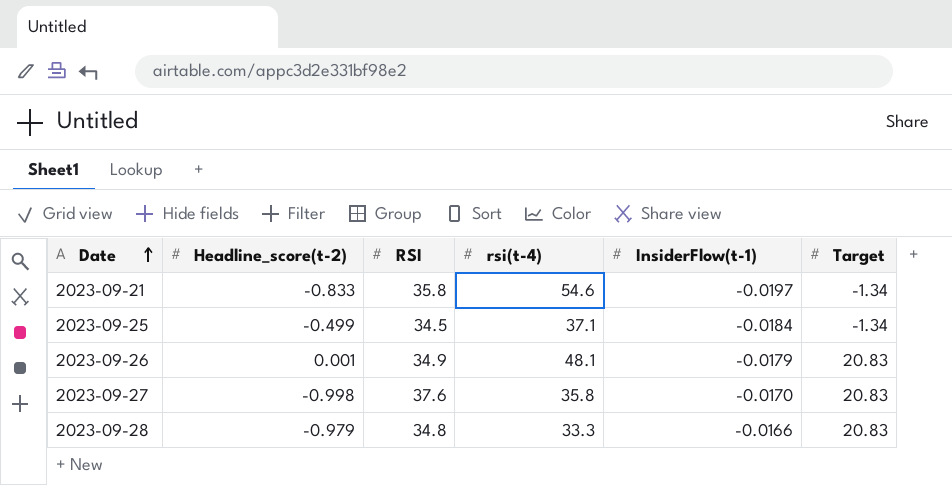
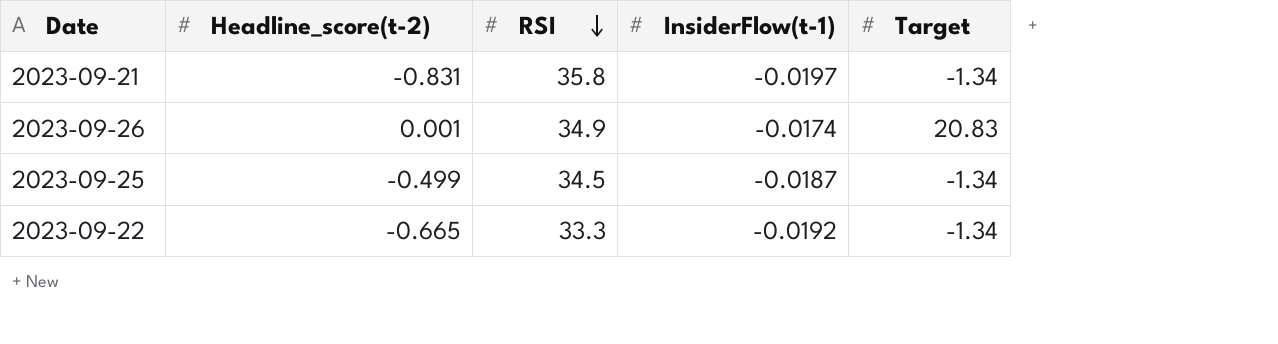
row order: Date ascending -> RSI descending
column rsi(t-4) | position: 4 -> none
row 2023-09-27: -0.998 | 37.6 | 35.8 | -0.0170 | 20.83 -> none
row 2023-09-28: -0.979 | 34.8 | 33.3 | -0.0166 | 20.83 -> none
2023-09-21 | Headline_score(t-2): -0.833 -> -0.831
2023-09-26 | InsiderFlow(t-1): -0.0179 -> -0.0174
2023-09-25 | InsiderFlow(t-1): -0.0184 -> -0.0187
row 2023-09-22: none -> -0.665 | 33.3 | -0.0192 | -1.34

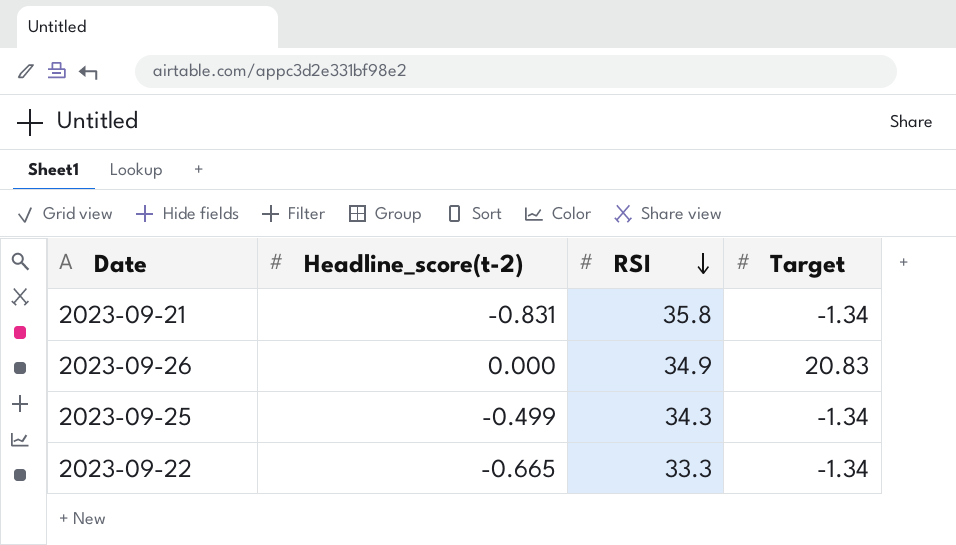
column InsiderFlow(t-1) | position: 4 -> none
2023-09-26 | Headline_score(t-2): 0.001 -> 0.000
2023-09-25 | RSI: 34.5 -> 34.3

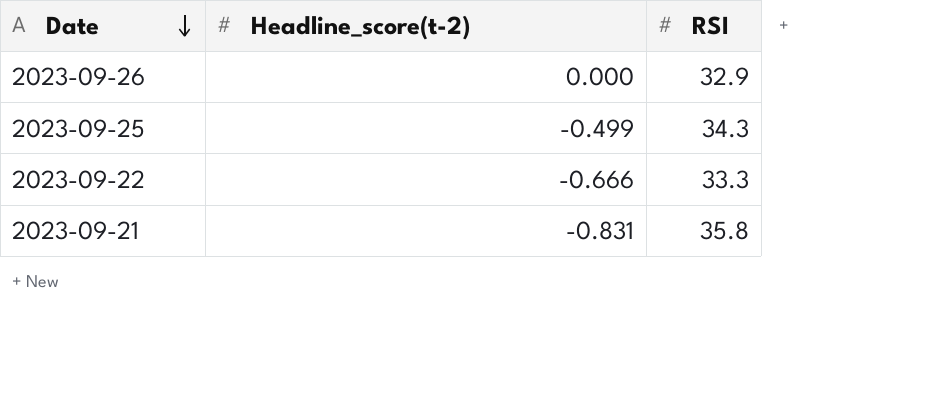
row order: RSI descending -> Date descending
column Target | position: 4 -> none
2023-09-26 | RSI: 34.9 -> 32.9
2023-09-22 | Headline_score(t-2): -0.665 -> -0.666

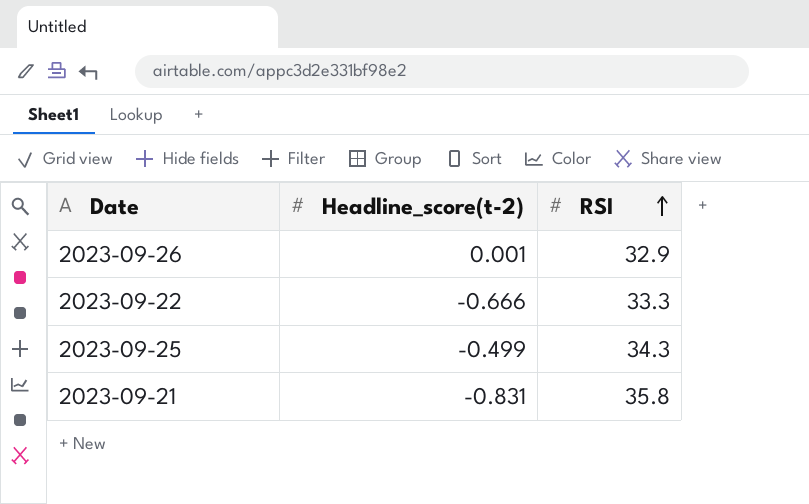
row order: Date descending -> RSI ascending
2023-09-26 | Headline_score(t-2): 0.000 -> 0.001

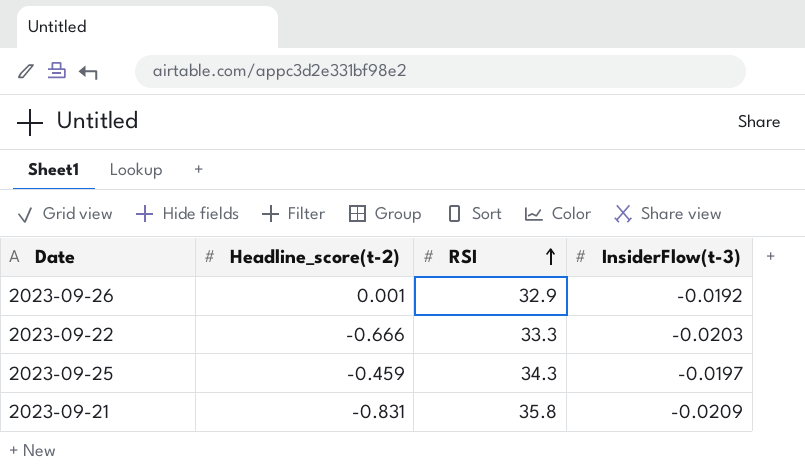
column InsiderFlow(t-3) | position: none -> 4
2023-09-25 | Headline_score(t-2): -0.499 -> -0.459

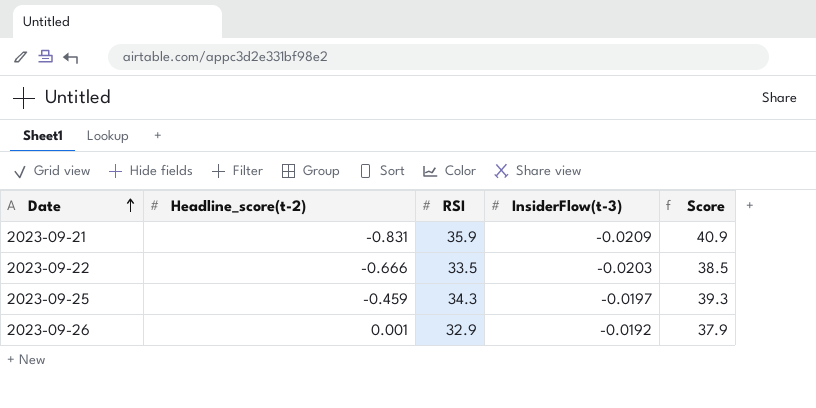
row order: RSI ascending -> Date ascending
column Score | formula: none -> [RSI] + 5
2023-09-21 | RSI: 35.8 -> 35.9
2023-09-22 | RSI: 33.3 -> 33.5

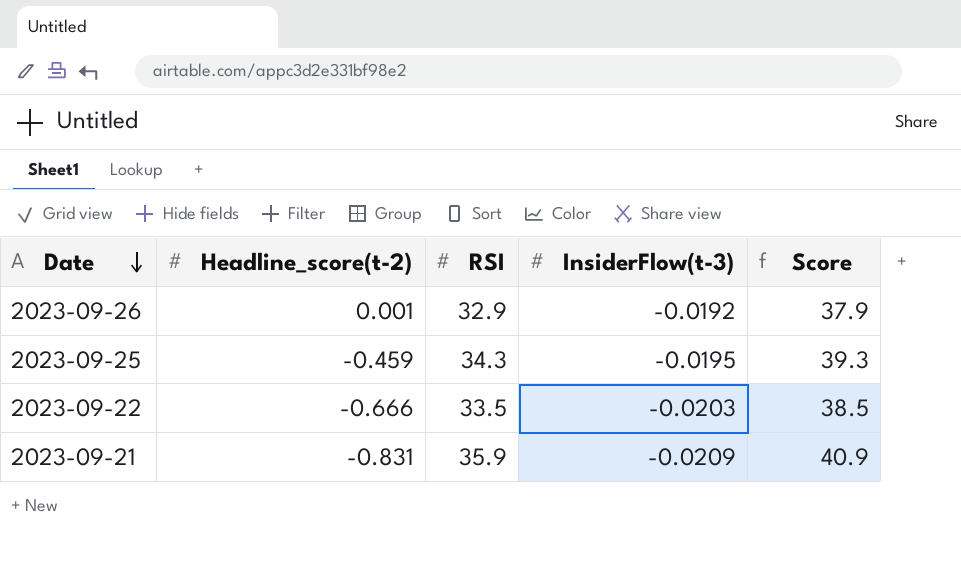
row order: Date ascending -> Date descending
2023-09-25 | InsiderFlow(t-3): -0.0197 -> -0.0195

